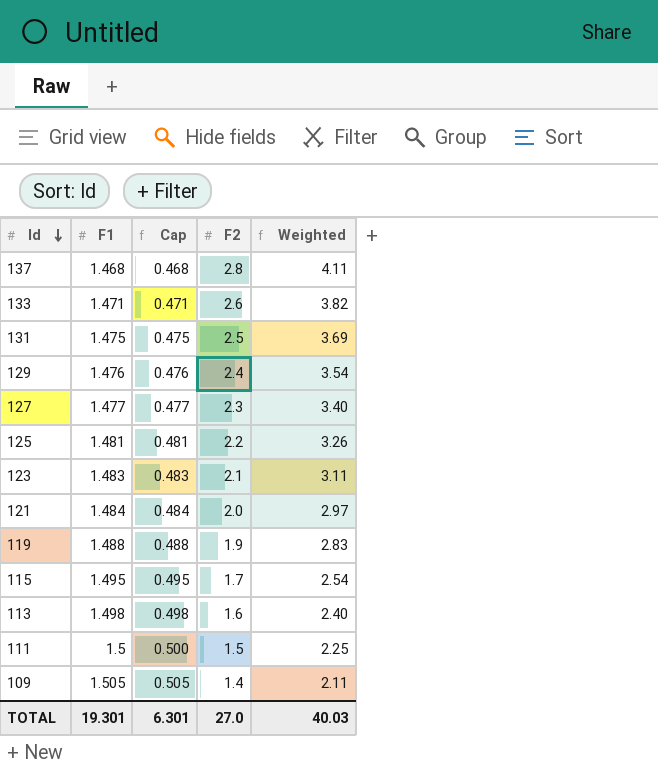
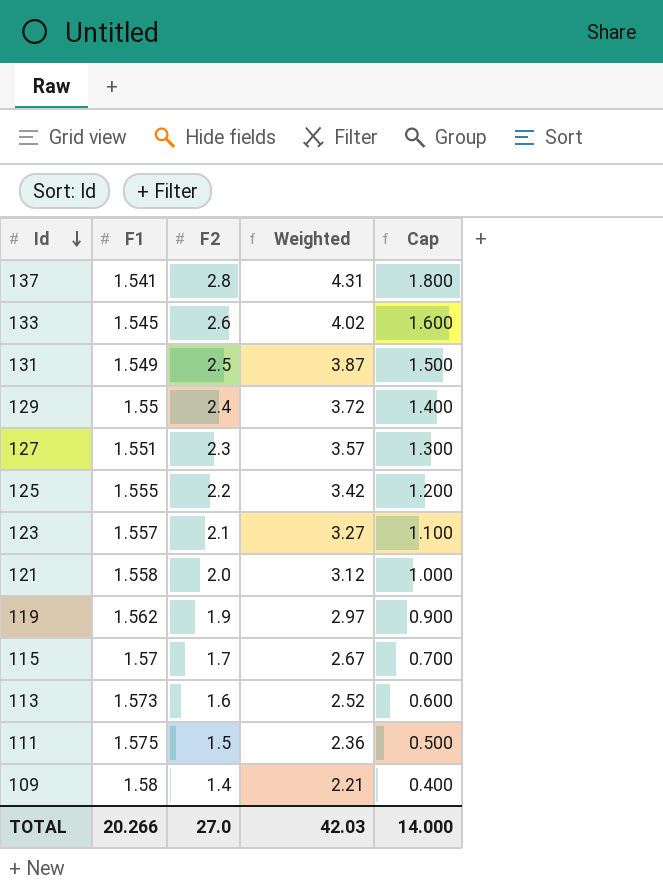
column Cap | formula: [F1] - 1 -> [F2] - 1
column Cap | position: 3 -> 5
137 | F1: 1.468 -> 1.541
137 | Weighted: 4.11 -> 4.31
133 | F1: 1.471 -> 1.545
133 | Weighted: 3.82 -> 4.02
131 | F1: 1.475 -> 1.549
131 | Weighted: 3.69 -> 3.87
129 | F1: 1.476 -> 1.55
129 | Weighted: 3.54 -> 3.72
127 | F1: 1.477 -> 1.551
127 | Weighted: 3.40 -> 3.57
125 | F1: 1.481 -> 1.555
125 | Weighted: 3.26 -> 3.42
123 | F1: 1.483 -> 1.557
123 | Weighted: 3.11 -> 3.27
121 | F1: 1.484 -> 1.558
121 | Weighted: 2.97 -> 3.12
119 | F1: 1.488 -> 1.562
119 | Weighted: 2.83 -> 2.97
115 | F1: 1.495 -> 1.57
115 | Weighted: 2.54 -> 2.67
113 | F1: 1.498 -> 1.573
113 | Weighted: 2.40 -> 2.52
111 | F1: 1.5 -> 1.575
111 | Weighted: 2.25 -> 2.36
109 | F1: 1.505 -> 1.58
109 | Weighted: 2.11 -> 2.21
TOTAL | F1: 19.301 -> 20.266
TOTAL | Weighted: 40.03 -> 42.03
TOTAL | Cap: 6.301 -> 14.000

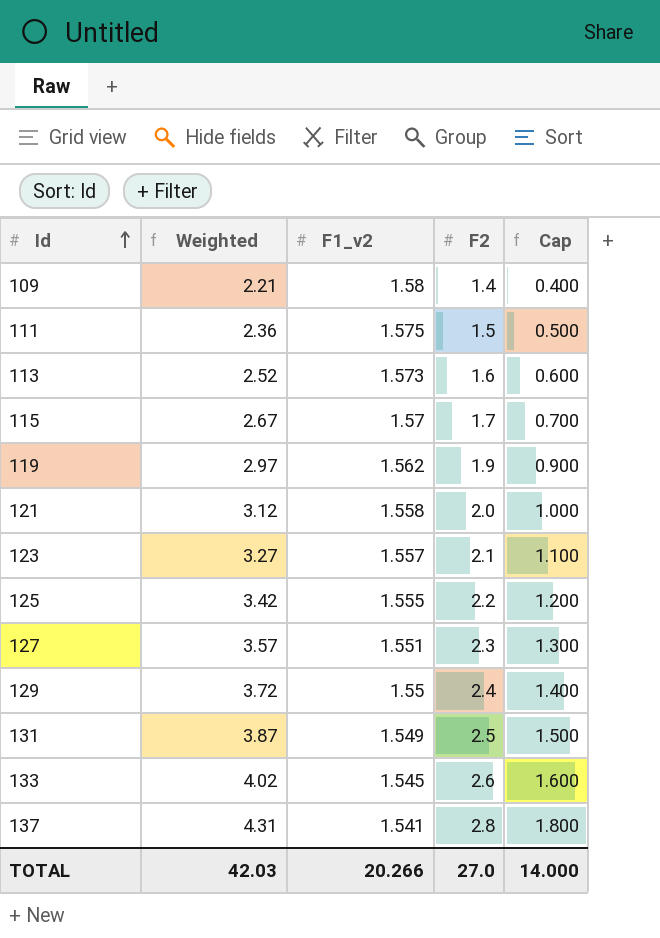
row order: Id descending -> Id ascending
column Weighted | position: 4 -> 2
column name: F1 -> F1_v2

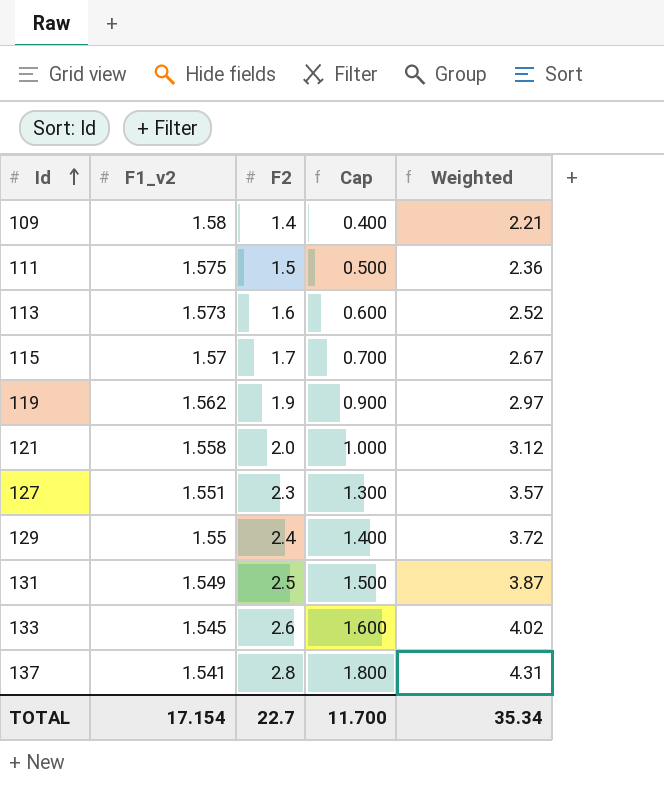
column Weighted | position: 2 -> 5
row 123: 3.27 | 1.557 | 2.1 | 1.100 -> none
row 125: 3.42 | 1.555 | 2.2 | 1.200 -> none
TOTAL | F1_v2: 20.266 -> 17.154
TOTAL | F2: 27.0 -> 22.7
TOTAL | Cap: 14.000 -> 11.700
TOTAL | Weighted: 42.03 -> 35.34

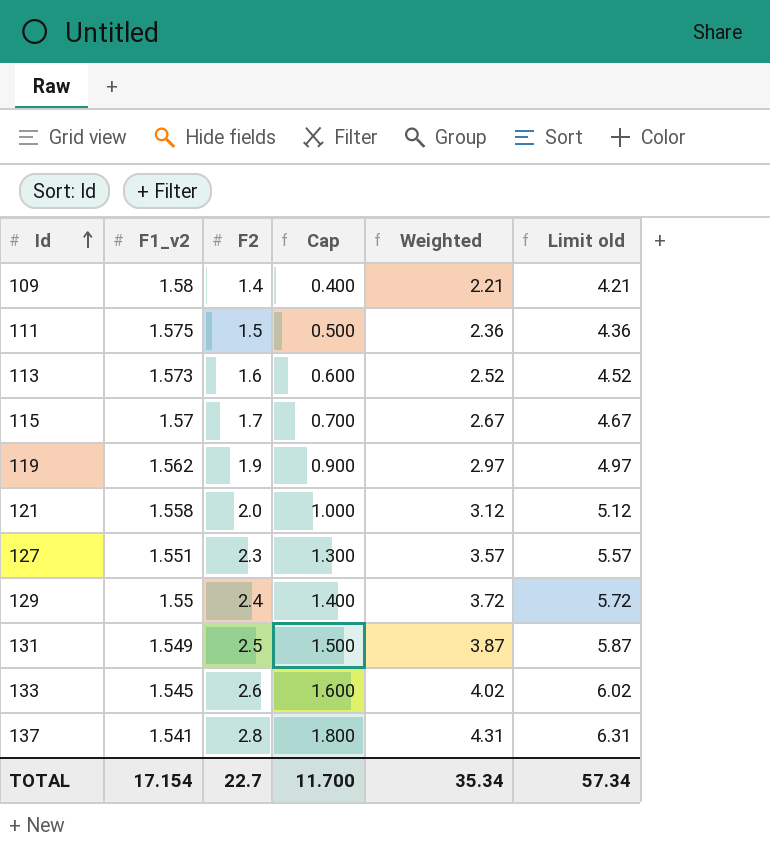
column Limit old | formula: none -> [Weighted] + 2

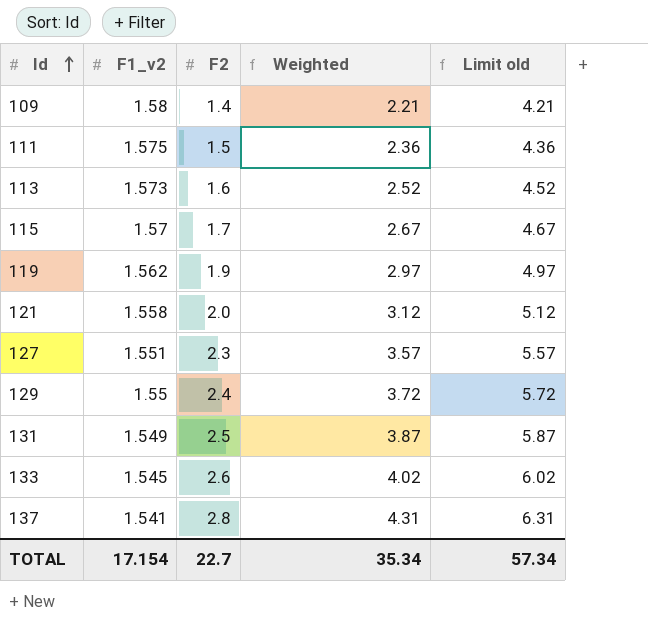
column Cap | formula: [F2] - 1 -> none

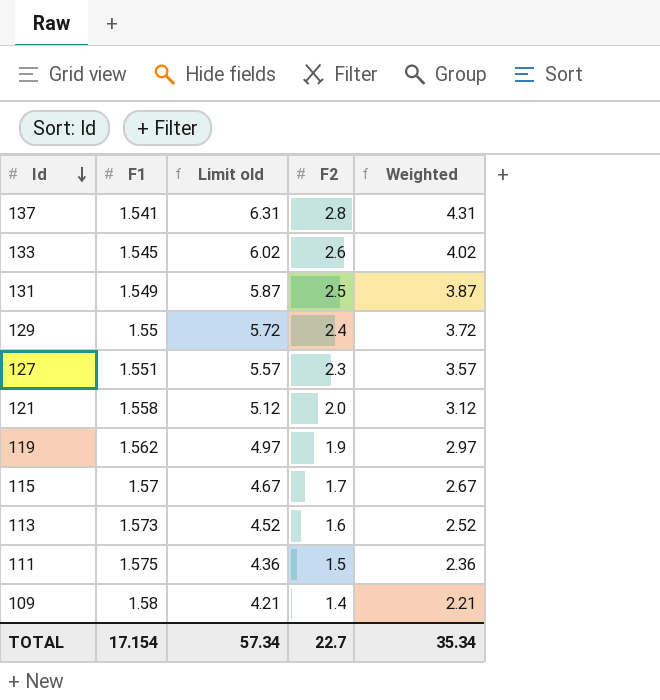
row order: Id ascending -> Id descending
column name: F1_v2 -> F1
column Limit old | position: 5 -> 3

